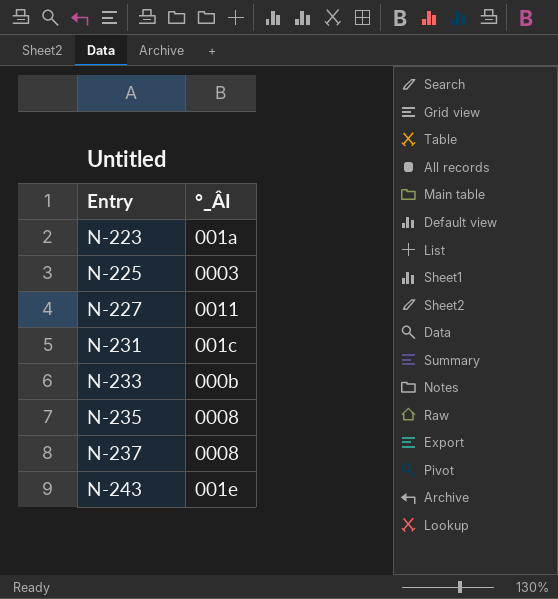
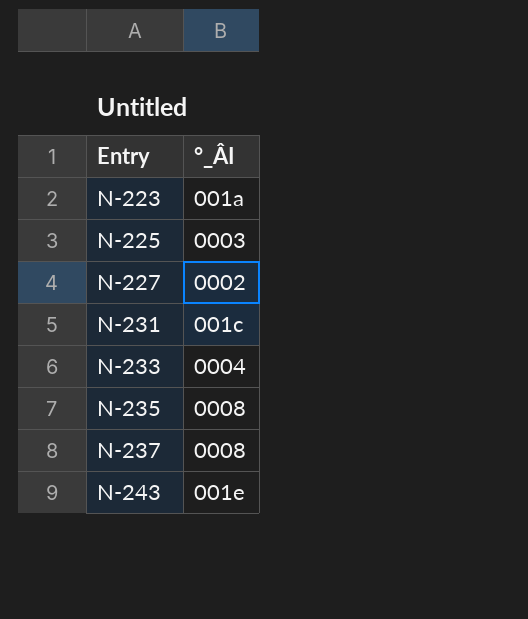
N-227 | °_ÂI: 0011 -> 0002
N-233 | °_ÂI: 000b -> 0004

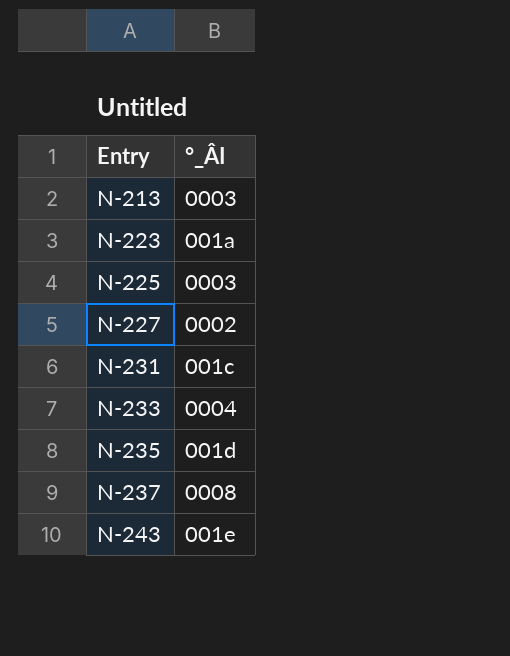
row N-213: none -> 0003
N-235 | °_ÂI: 0008 -> 001d

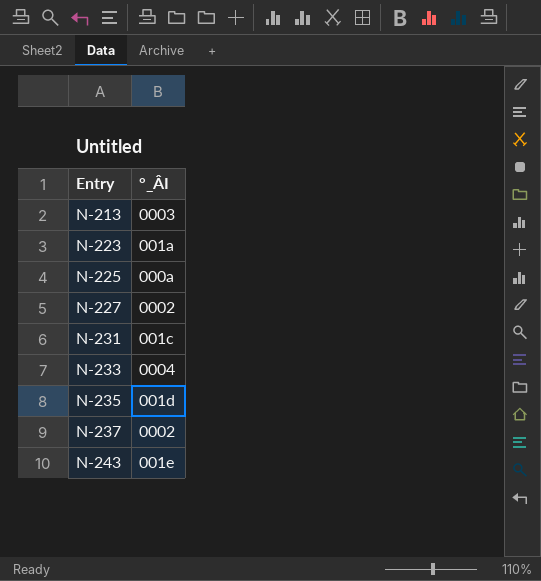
N-225 | °_ÂI: 0003 -> 000a
N-237 | °_ÂI: 0008 -> 0002

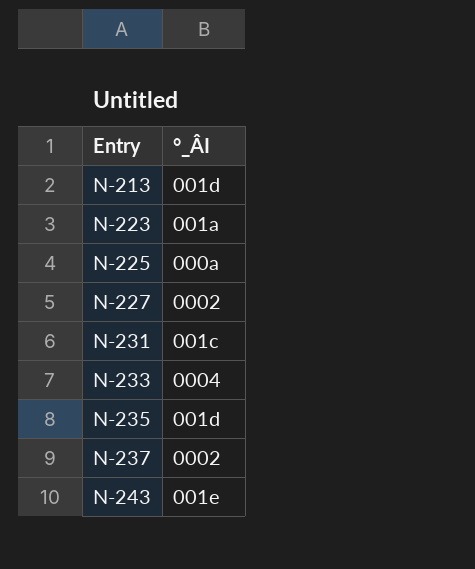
N-213 | °_ÂI: 0003 -> 001d

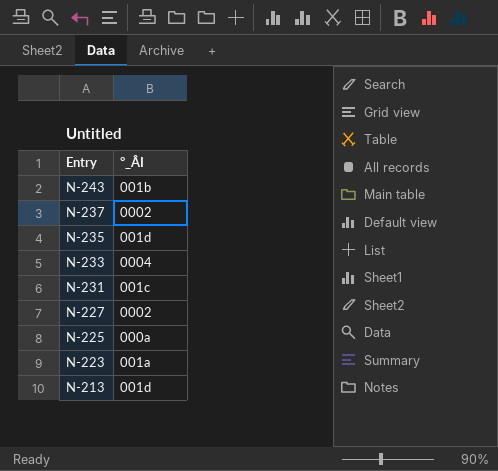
row order: Entry ascending -> Entry descending
N-243 | °_ÂI: 001e -> 001b

